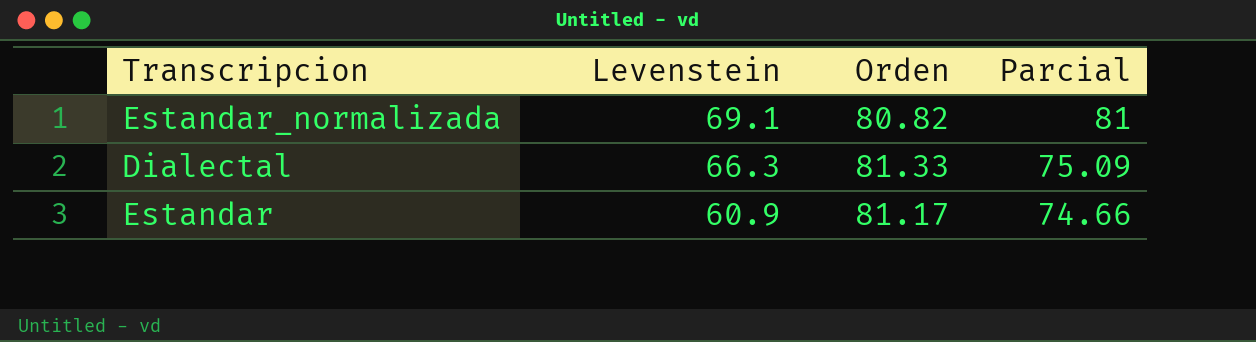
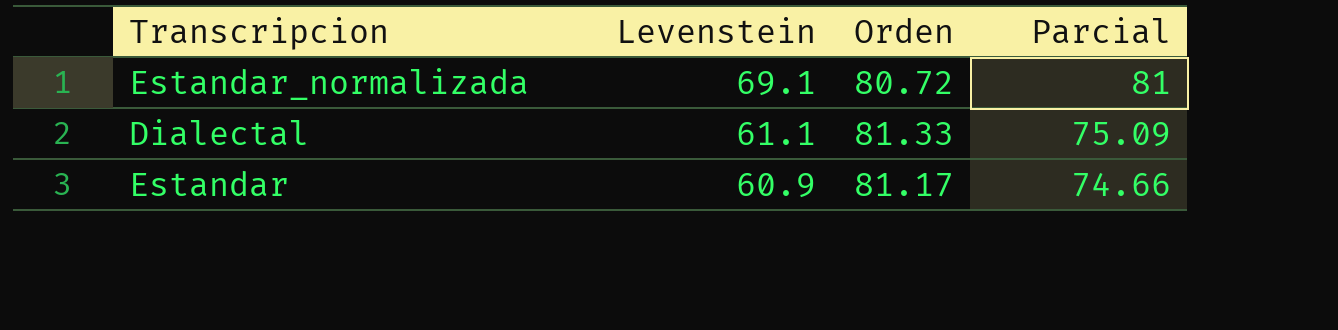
Estandar_normalizada | Orden: 80.82 -> 80.72
Dialectal | Levenstein: 66.3 -> 61.1

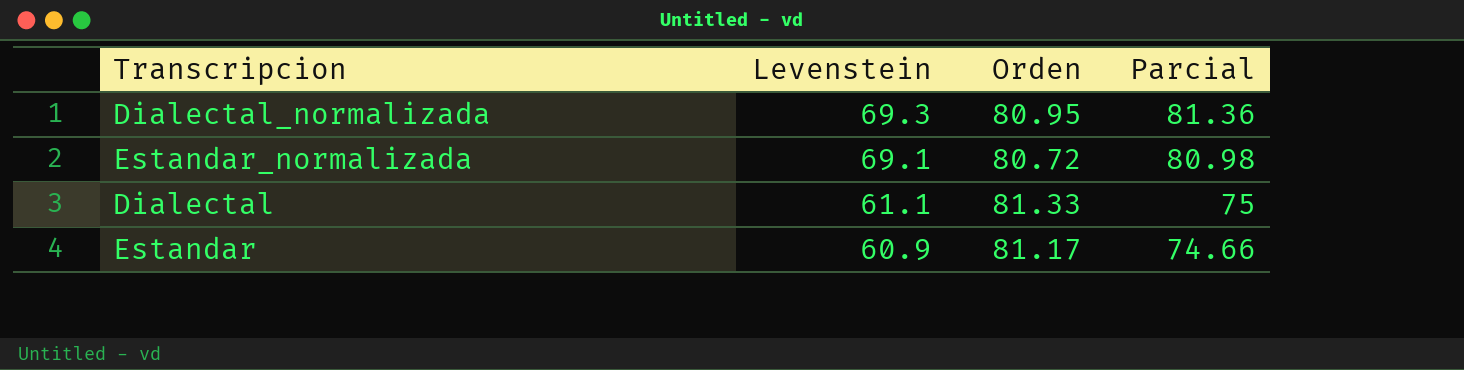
row Dialectal_normalizada: none -> 69.3 | 80.95 | 81.36
Estandar_normalizada | Parcial: 81 -> 80.98
Dialectal | Parcial: 75.09 -> 75

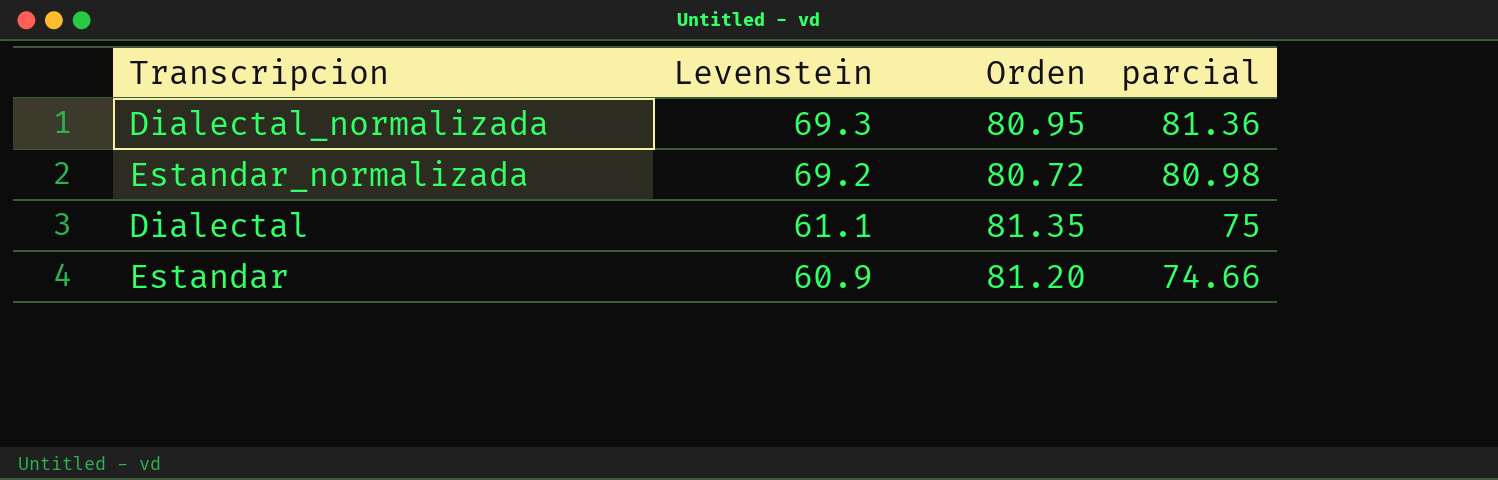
column name: Parcial -> parcial
Estandar_normalizada | Levenstein: 69.1 -> 69.2
Dialectal | Orden: 81.33 -> 81.35
Estandar | Orden: 81.17 -> 81.20

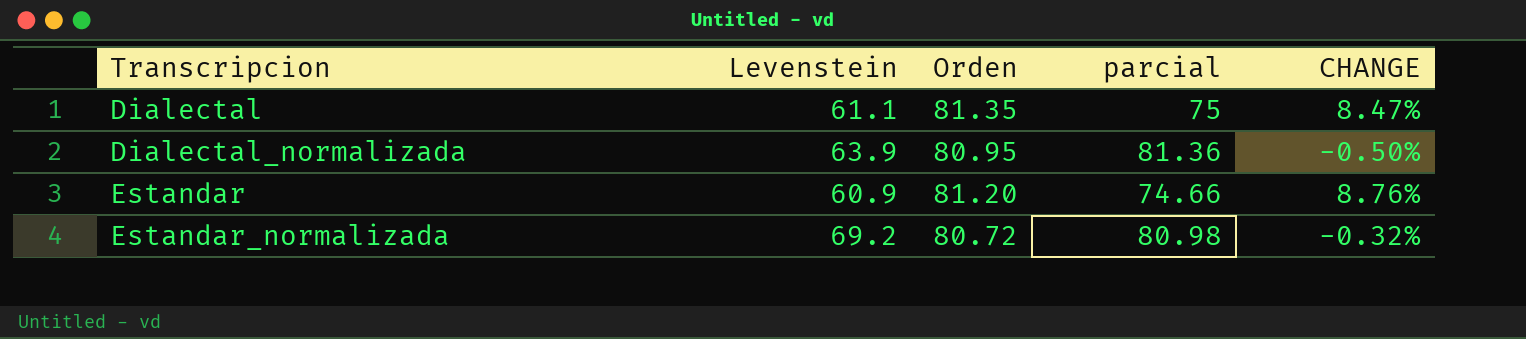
row order: Levenstein descending -> Transcripcion ascending
column CHANGE | formula: none -> ([Orden] - [parcial]) / [parcial]
Dialectal_normalizada | Levenstein: 69.3 -> 63.9

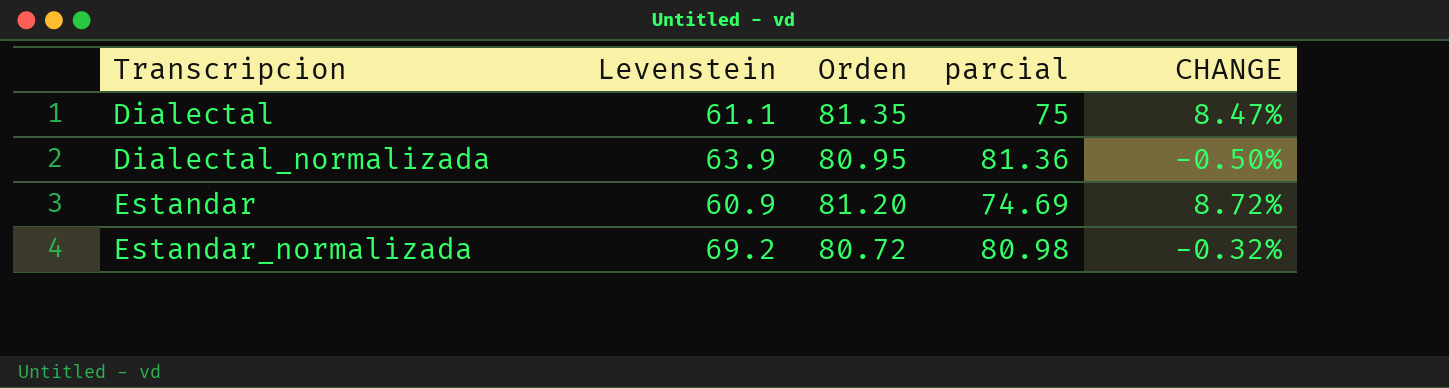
Estandar | parcial: 74.66 -> 74.69
Estandar | CHANGE: 8.76% -> 8.72%

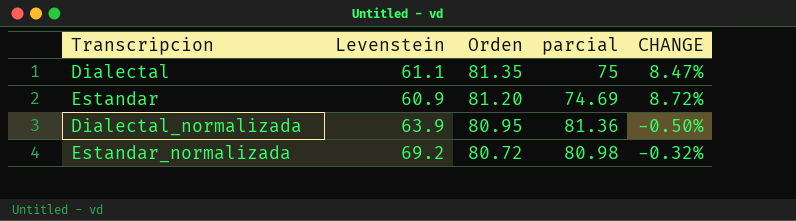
row order: Transcripcion ascending -> Orden descending

